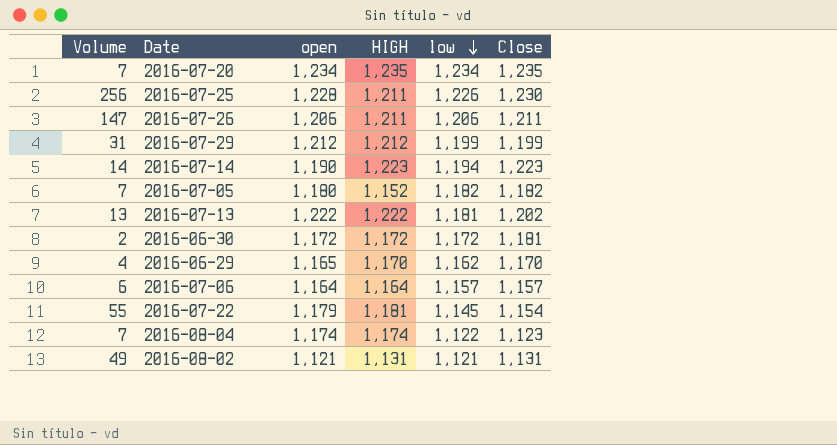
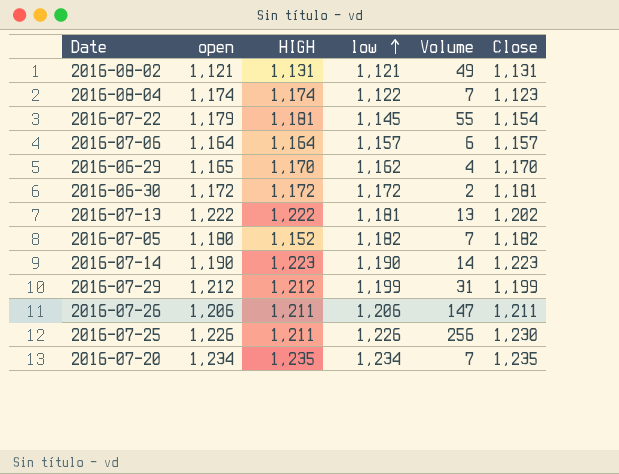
row order: low descending -> low ascending
column Volume | position: 1 -> 5
2016-07-14 | low: 1,194 -> 1,190
2016-07-25 | open: 1,228 -> 1,226

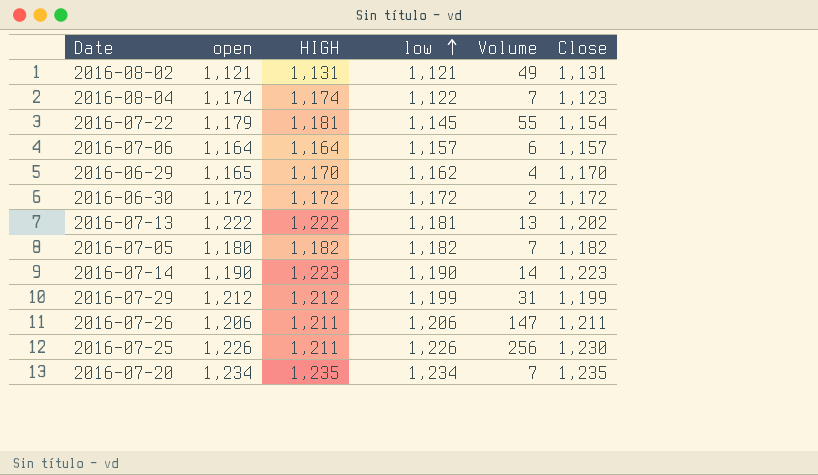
2016-06-30 | Close: 1,181 -> 1,172
2016-07-05 | HIGH: 1,152 -> 1,182

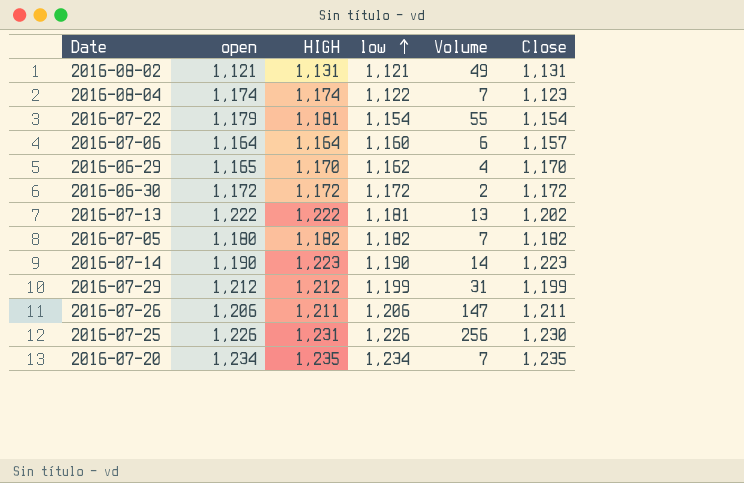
2016-07-22 | low: 1,145 -> 1,154
2016-07-06 | low: 1,157 -> 1,160
2016-07-25 | HIGH: 1,211 -> 1,231

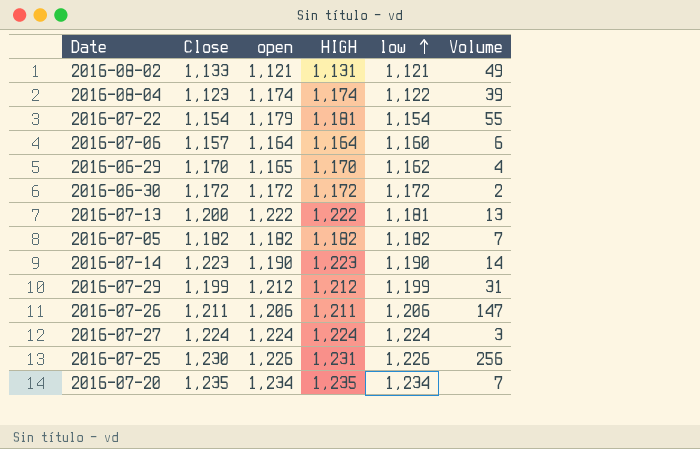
column Close | position: 6 -> 2
2016-08-02 | Close: 1,131 -> 1,133
2016-08-04 | Volume: 7 -> 39
2016-07-13 | Close: 1,202 -> 1,200
2016-07-05 | open: 1,180 -> 1,182
row 2016-07-27: none -> 1,224 | 1,224 | 1,224 | 1,224 | 3

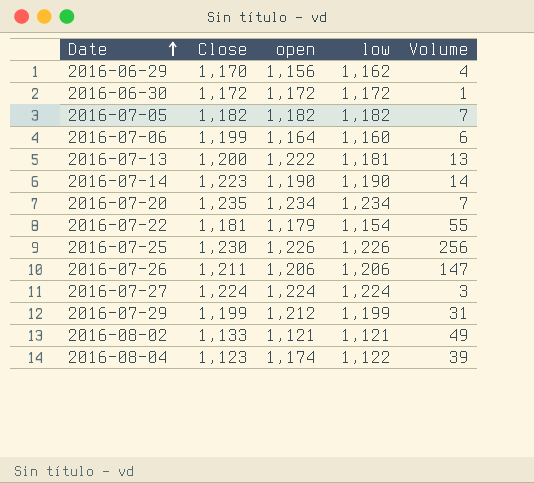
row order: low ascending -> Date ascending
column HIGH | position: 4 -> none
2016-06-29 | open: 1,165 -> 1,156
2016-06-30 | Volume: 2 -> 1
2016-07-06 | Close: 1,157 -> 1,199
2016-07-22 | Close: 1,154 -> 1,181

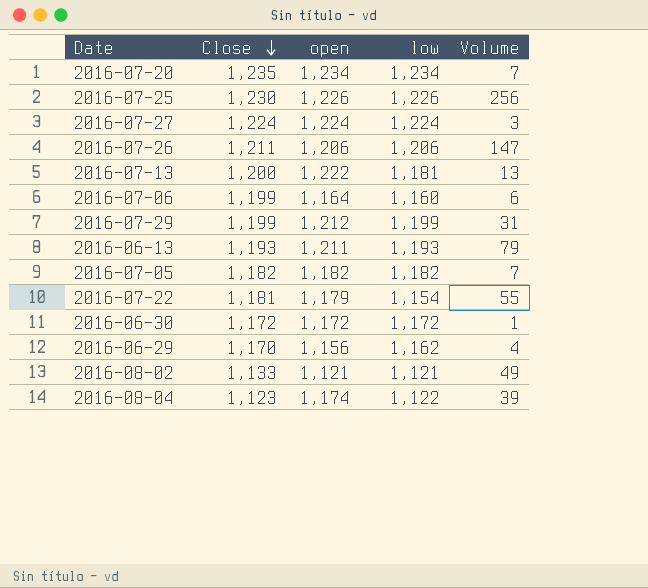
row order: Date ascending -> Close descending
row 2016-07-14: 1,223 | 1,190 | 1,190 | 14 -> none
row 2016-06-13: none -> 1,193 | 1,211 | 1,193 | 79

